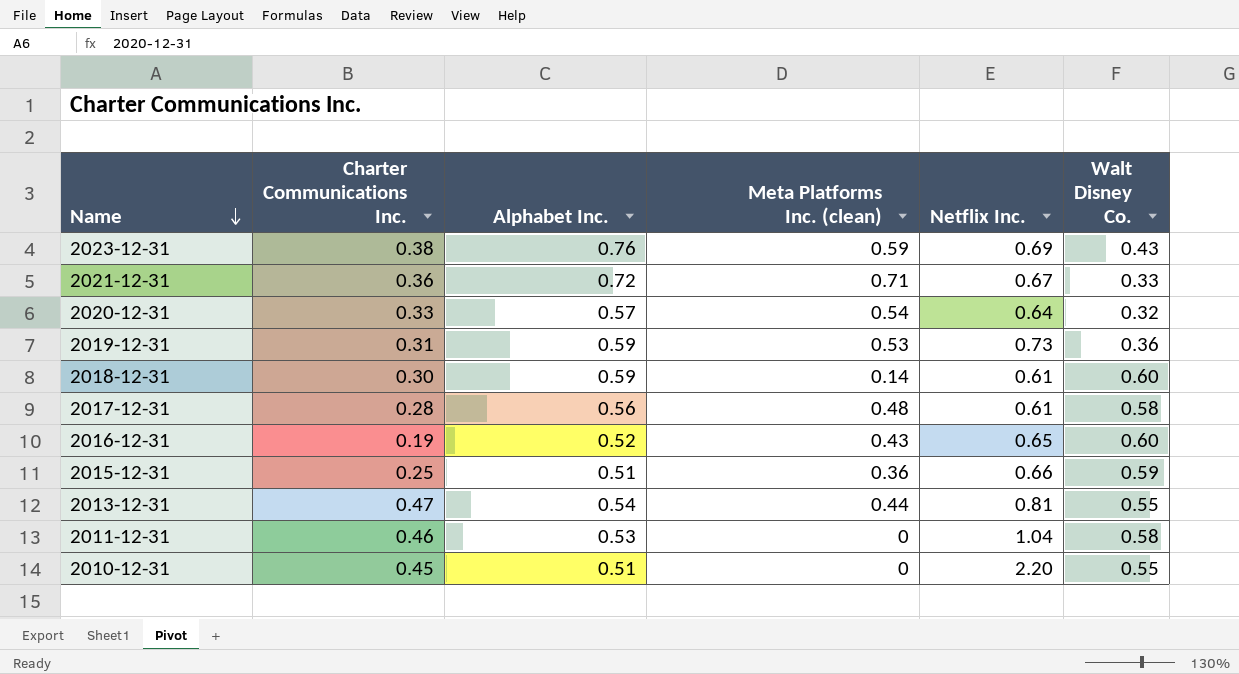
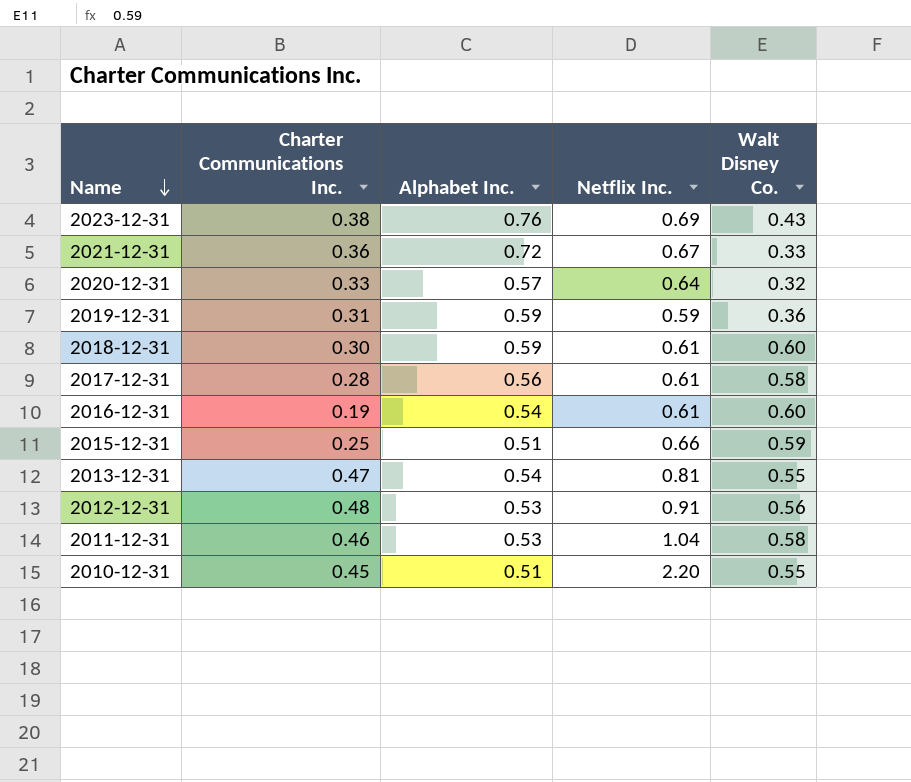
column Meta Platforms Inc. (clean) | position: 4 -> none
2019-12-31 | Netflix Inc.: 0.73 -> 0.59
2016-12-31 | Alphabet Inc.: 0.52 -> 0.54
2016-12-31 | Netflix Inc.: 0.65 -> 0.61
row 2012-12-31: none -> 0.48 | 0.53 | 0.91 | 0.56

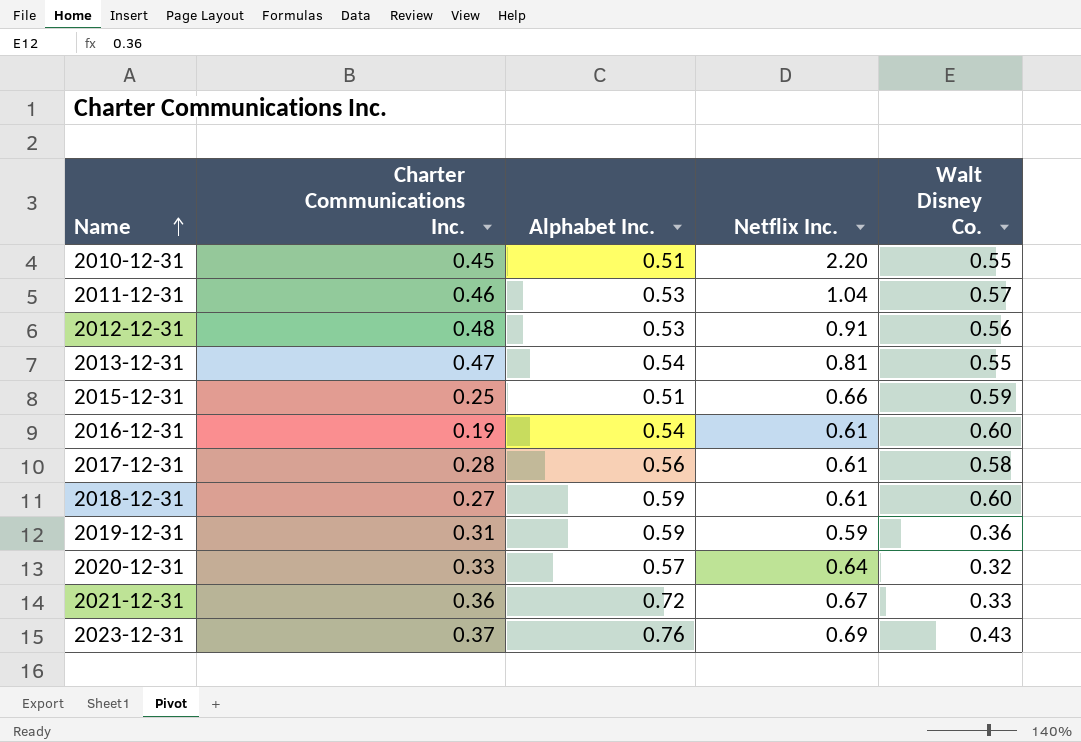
row order: Name descending -> Name ascending
2011-12-31 | Walt Disney Co.: 0.58 -> 0.57
2018-12-31 | Charter Communications Inc.: 0.30 -> 0.27
2023-12-31 | Charter Communications Inc.: 0.38 -> 0.37

